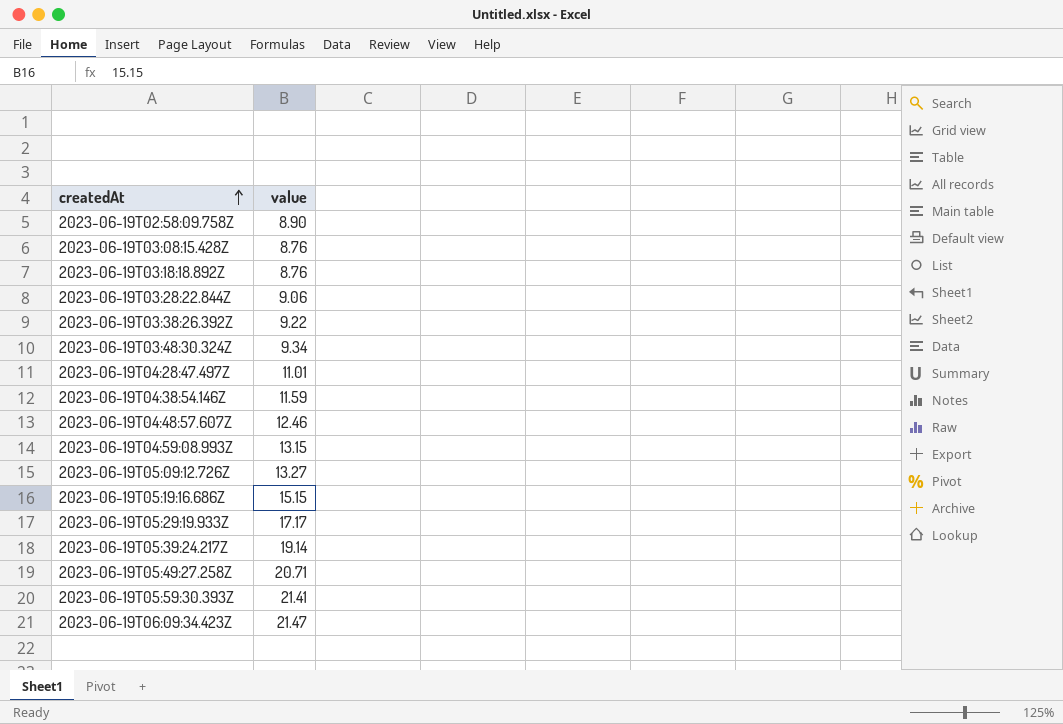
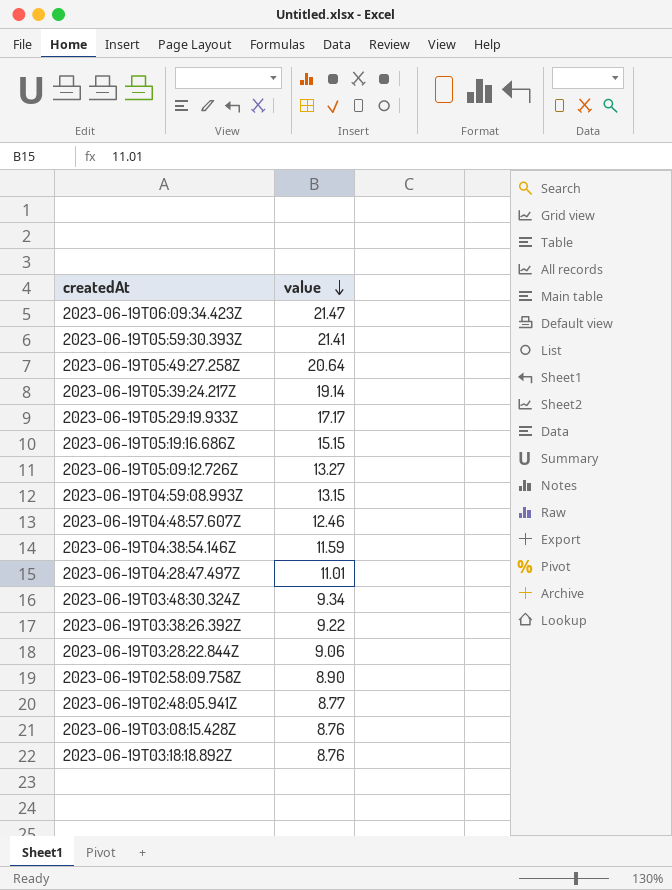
row order: createdAt ascending -> value descending
2023-06-19T05:49:27.258Z | value: 20.71 -> 20.64
row 2023-06-19T02:48:05.941Z: none -> 8.77

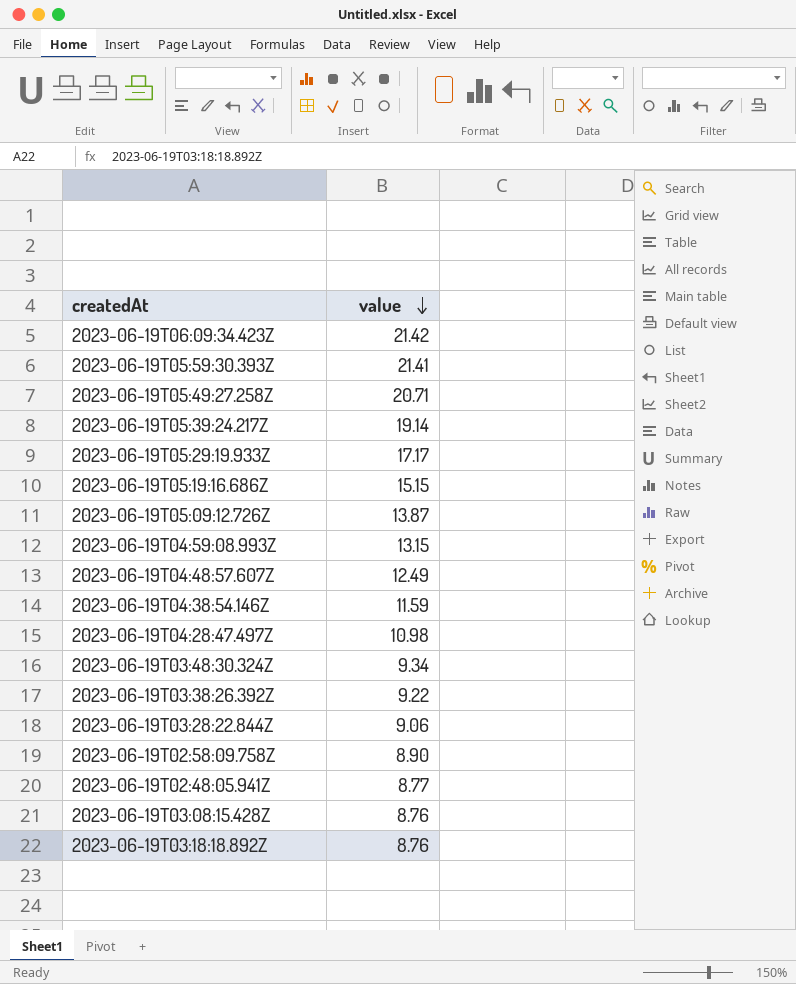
2023-06-19T06:09:34.423Z | value: 21.47 -> 21.42
2023-06-19T05:49:27.258Z | value: 20.64 -> 20.71
2023-06-19T05:09:12.726Z | value: 13.27 -> 13.87
2023-06-19T04:48:57.607Z | value: 12.46 -> 12.49
2023-06-19T04:28:47.497Z | value: 11.01 -> 10.98

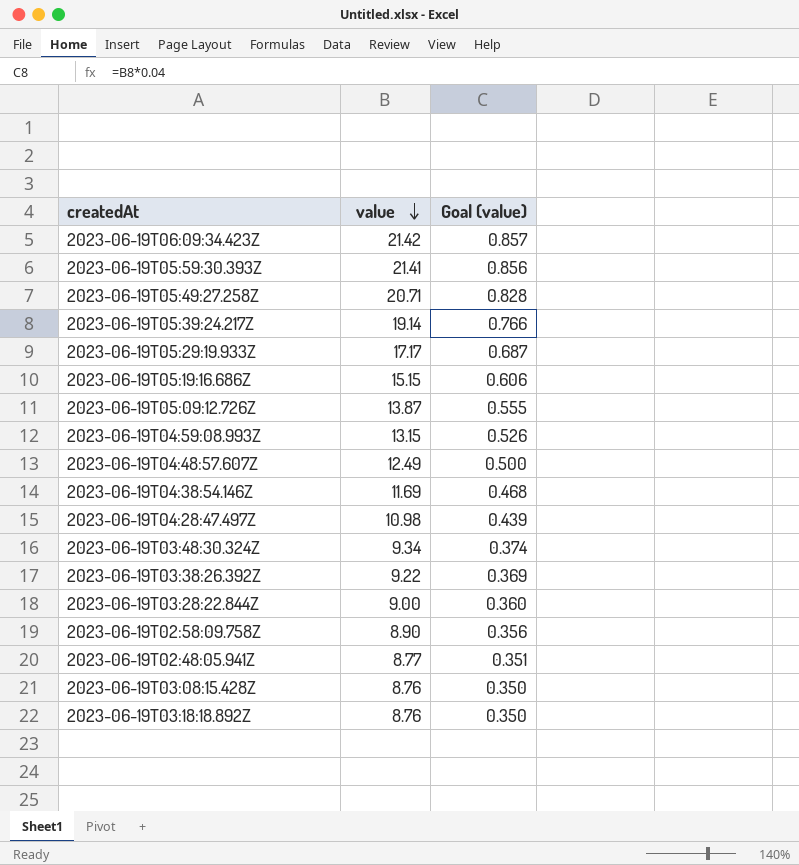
column Goal (value) | formula: none -> [value] * 0.04
2023-06-19T04:38:54.146Z | value: 11.59 -> 11.69
2023-06-19T03:28:22.844Z | value: 9.06 -> 9.00

